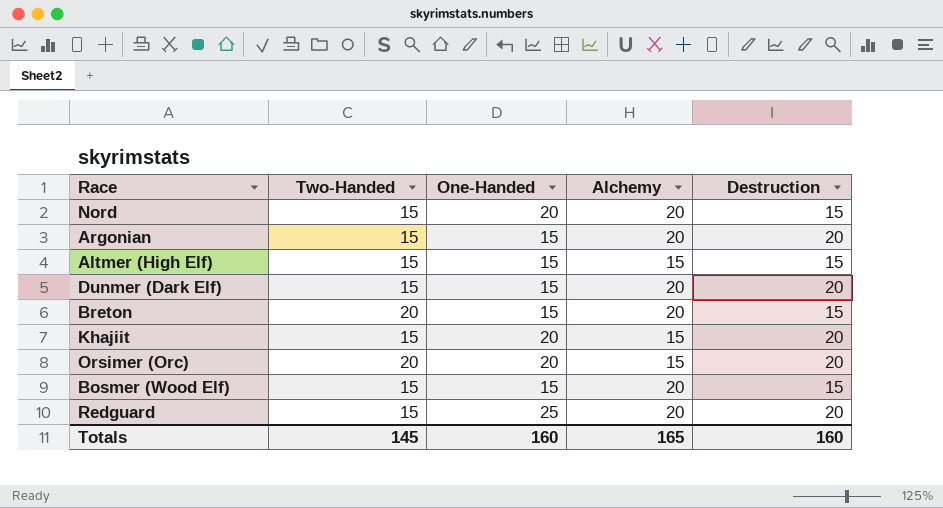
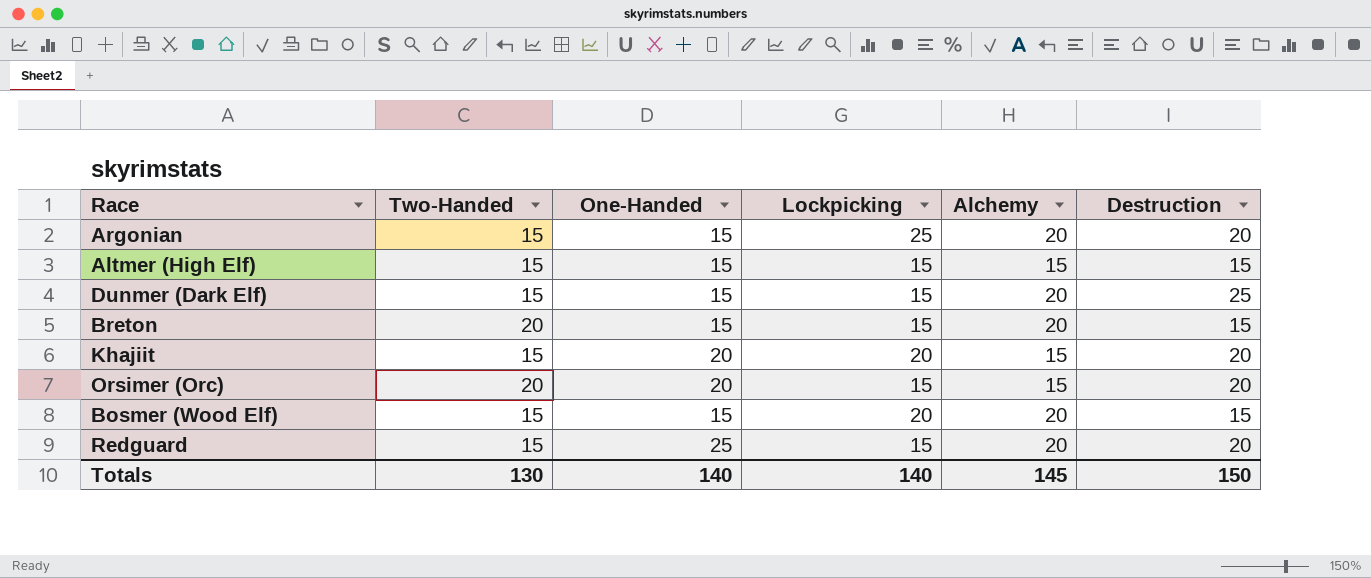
column Lockpicking | position: none -> 4
row Nord: 15 | 20 | 20 | 15 -> none
Dunmer (Dark Elf) | Destruction: 20 -> 25
Totals | Two-Handed: 145 -> 130
Totals | One-Handed: 160 -> 140
Totals | Alchemy: 165 -> 145
Totals | Destruction: 160 -> 150

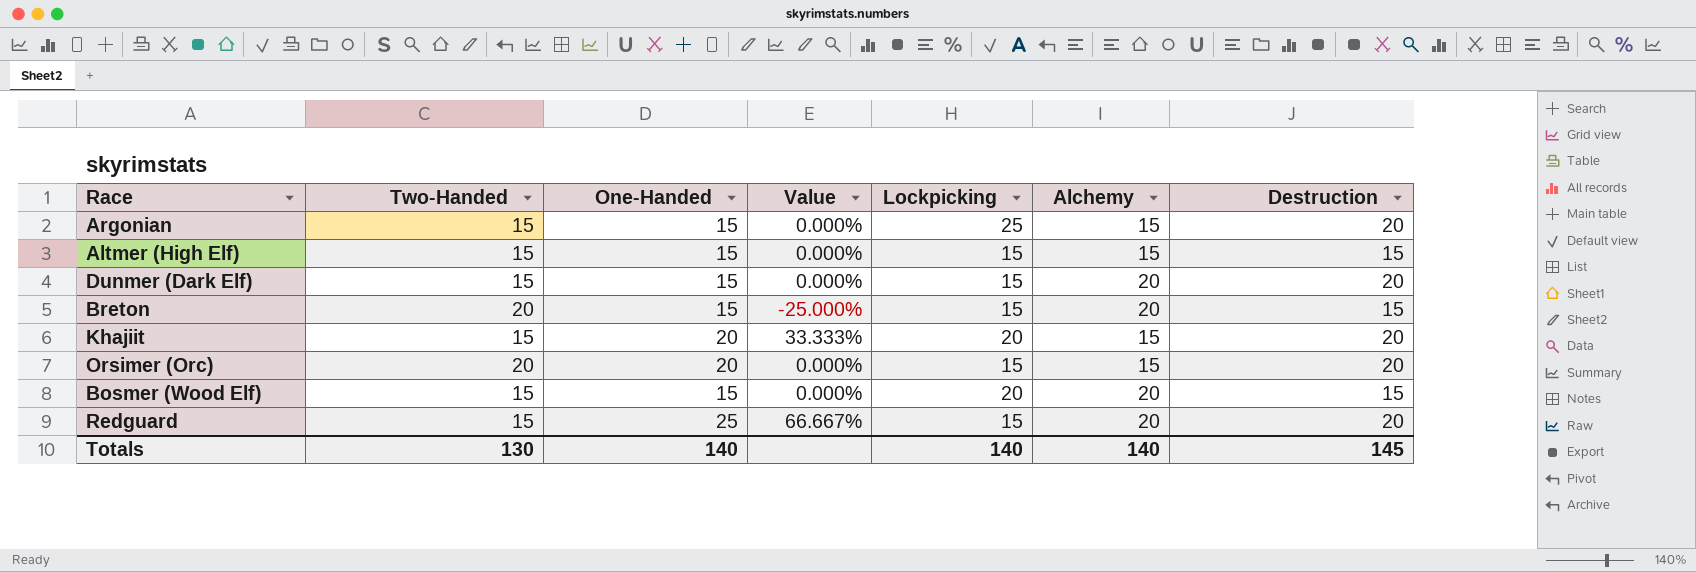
column Value | formula: none -> ([One-Handed] - [Two-Handed]) / [Two-Handed]
Argonian | Alchemy: 20 -> 15
Dunmer (Dark Elf) | Destruction: 25 -> 20
Totals | Alchemy: 145 -> 140
Totals | Destruction: 150 -> 145

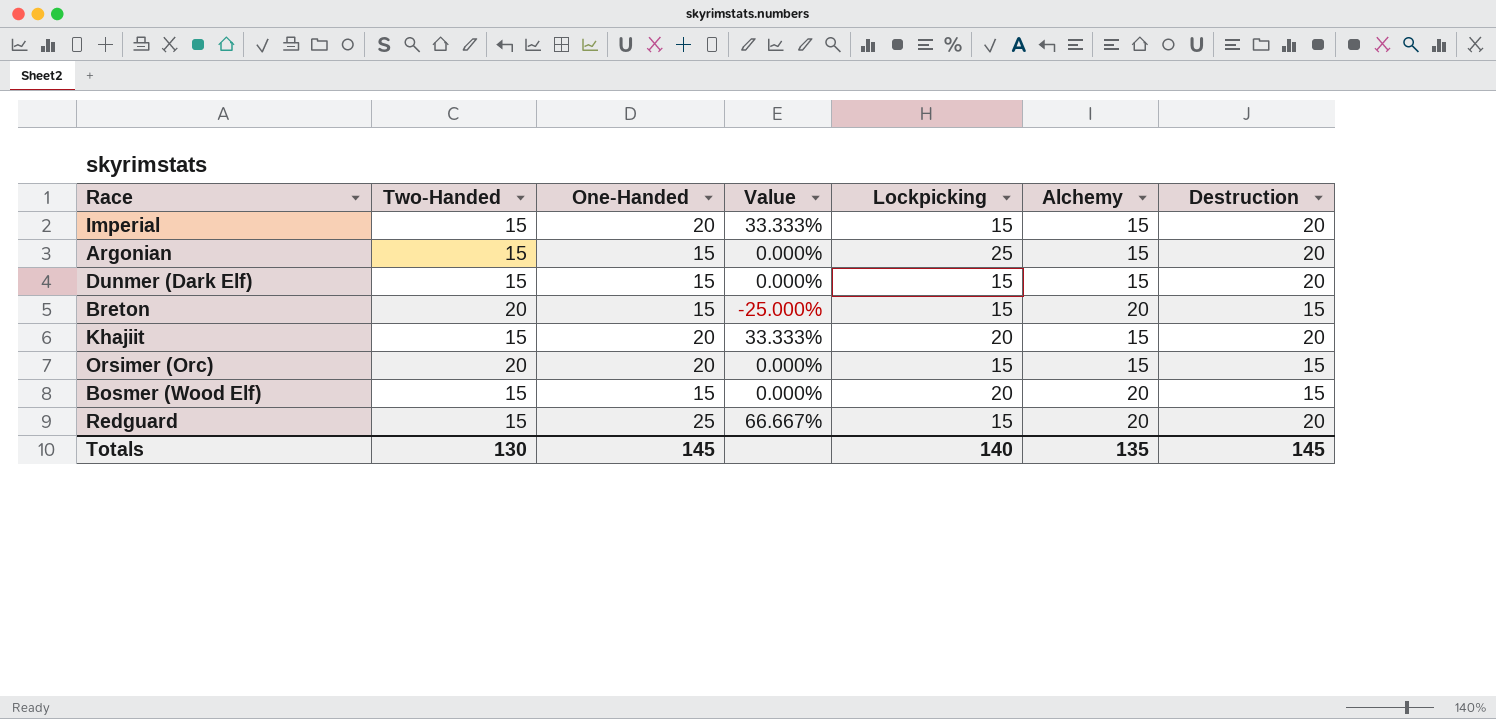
row Altmer (High Elf): 15 | 15 | 0.000% | 15 | 15 | 15 -> none
row Imperial: none -> 15 | 20 | 33.333% | 15 | 15 | 20
Dunmer (Dark Elf) | Alchemy: 20 -> 15
Orsimer (Orc) | Destruction: 20 -> 15
Totals | One-Handed: 140 -> 145
Totals | Alchemy: 140 -> 135

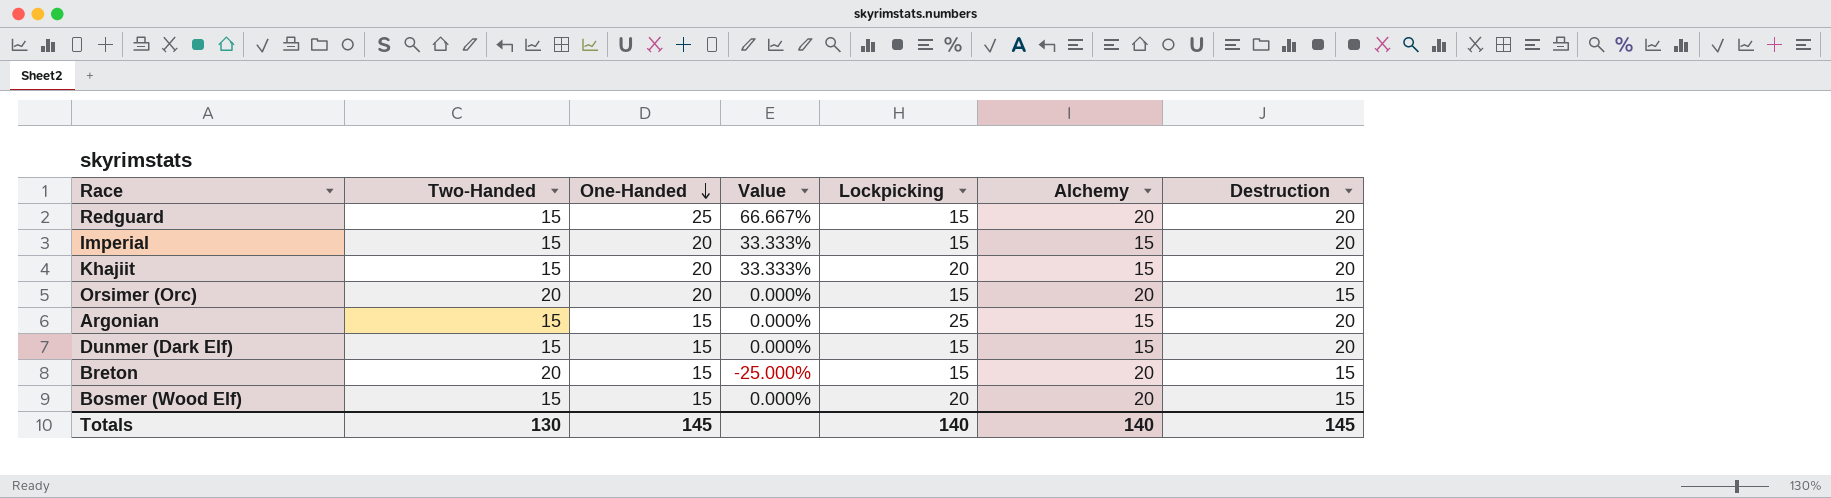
row order: none -> One-Handed descending
Orsimer (Orc) | Alchemy: 15 -> 20
Totals | Alchemy: 135 -> 140

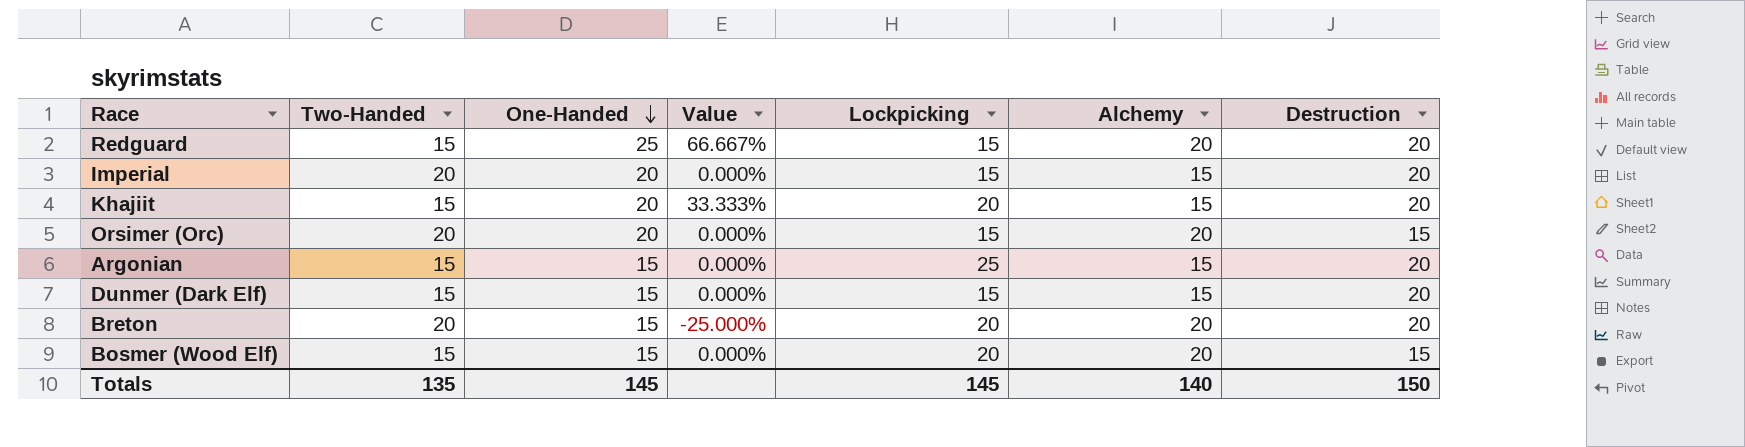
Imperial | Two-Handed: 15 -> 20
Imperial | Value: 33.333% -> 0.000%
Breton | Lockpicking: 15 -> 20
Breton | Destruction: 15 -> 20
Totals | Two-Handed: 130 -> 135
Totals | Lockpicking: 140 -> 145
Totals | Destruction: 145 -> 150

